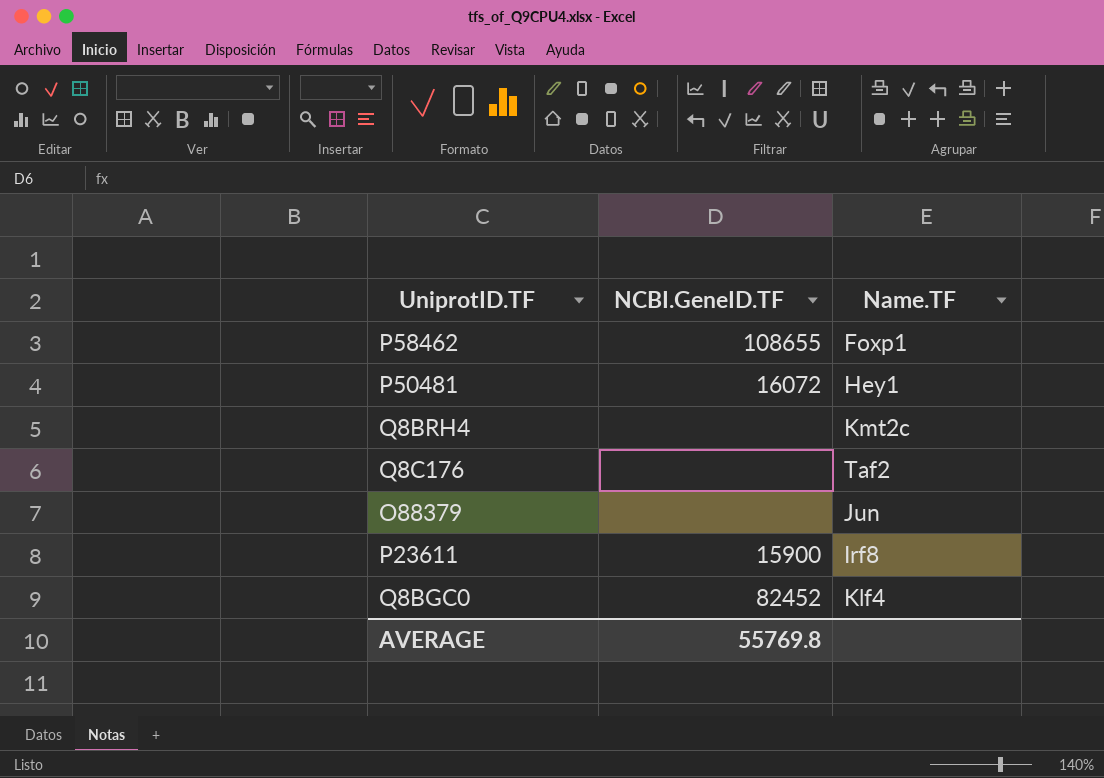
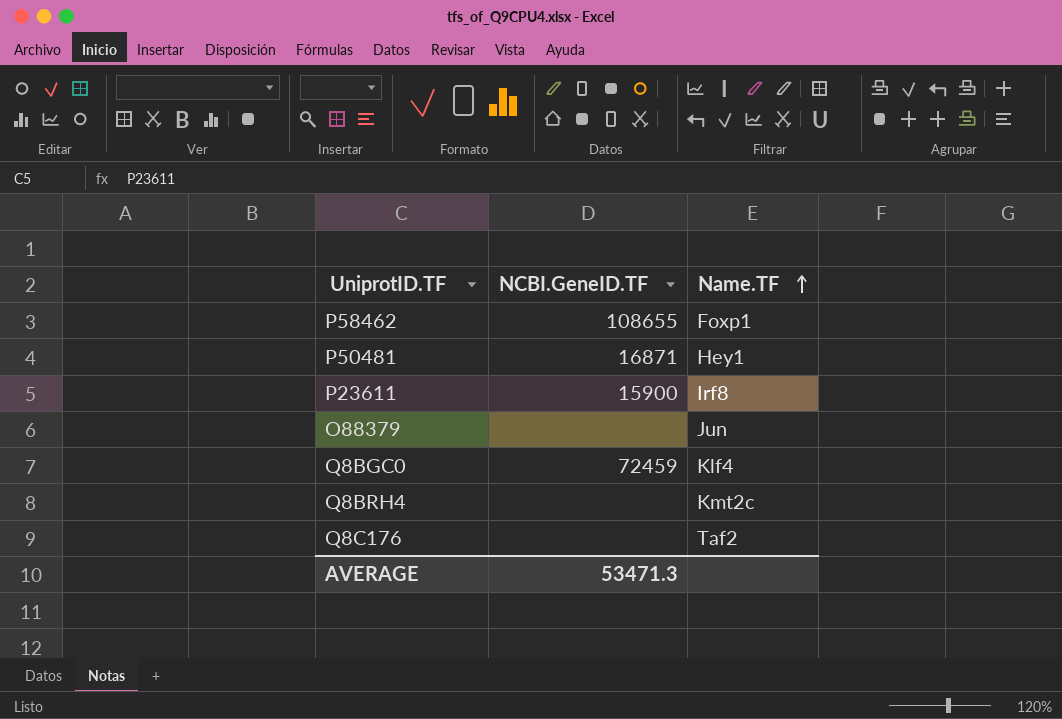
row order: none -> Name.TF ascending
P50481 | NCBI.GeneID.TF: 16072 -> 16871
Q8BGC0 | NCBI.GeneID.TF: 82452 -> 72459
AVERAGE | NCBI.GeneID.TF: 55769.8 -> 53471.3

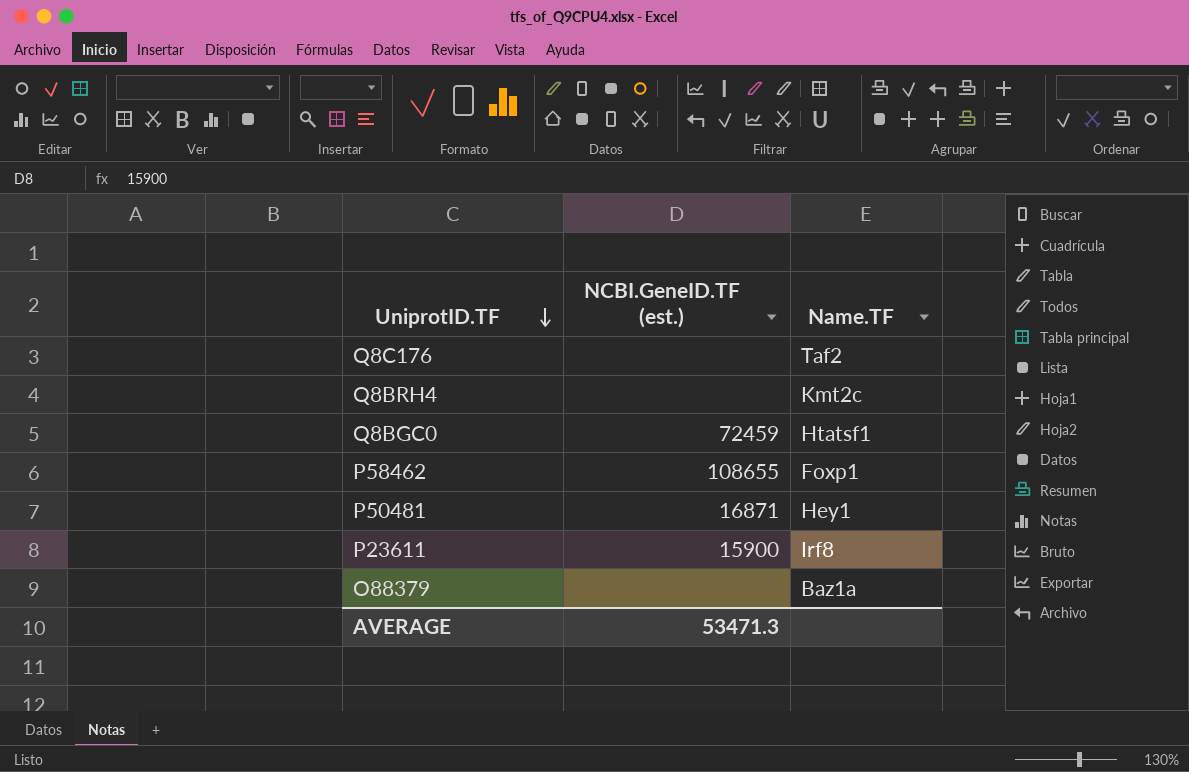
row order: Name.TF ascending -> UniprotID.TF descending
column name: NCBI.GeneID.TF -> NCBI.GeneID.TF (est.)
Q8BGC0 | Name.TF: Klf4 -> Htatsf1
O88379 | Name.TF: Jun -> Baz1a

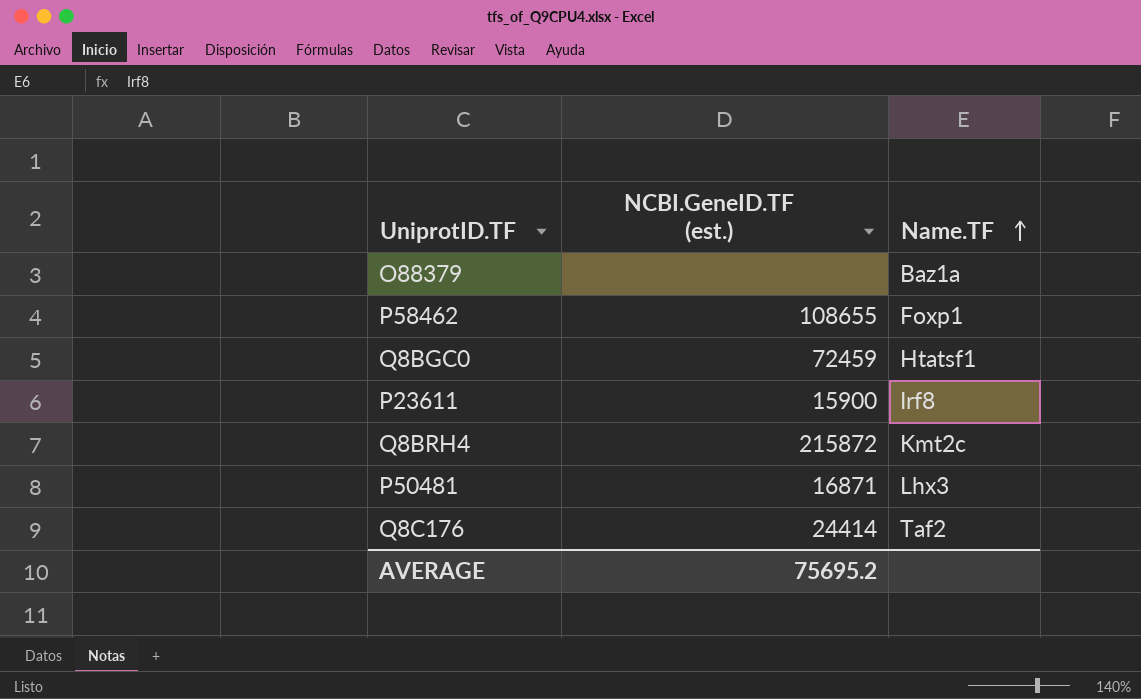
row order: UniprotID.TF descending -> Name.TF ascending
Q8BRH4 | NCBI.GeneID.TF (est.): none -> 215872
P50481 | Name.TF: Hey1 -> Lhx3
Q8C176 | NCBI.GeneID.TF (est.): none -> 24414
AVERAGE | NCBI.GeneID.TF (est.): 53471.3 -> 75695.2

